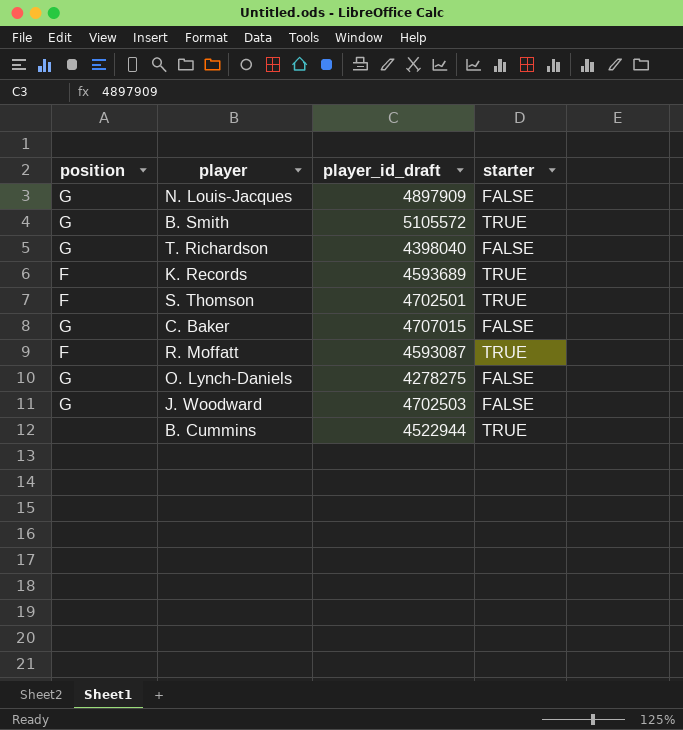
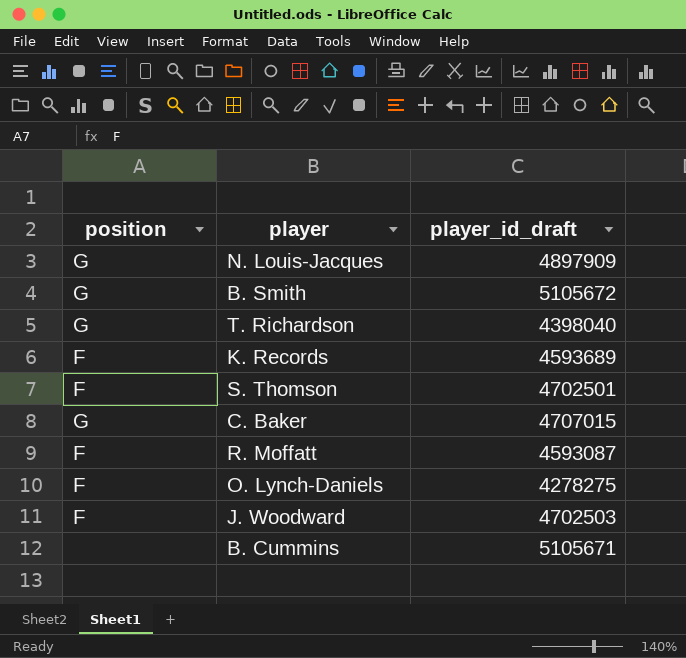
column starter | position: 4 -> none
B. Smith | player_id_draft: 5105572 -> 5105672
O. Lynch-Daniels | position: G -> F
J. Woodward | position: G -> F
B. Cummins | player_id_draft: 4522944 -> 5105671

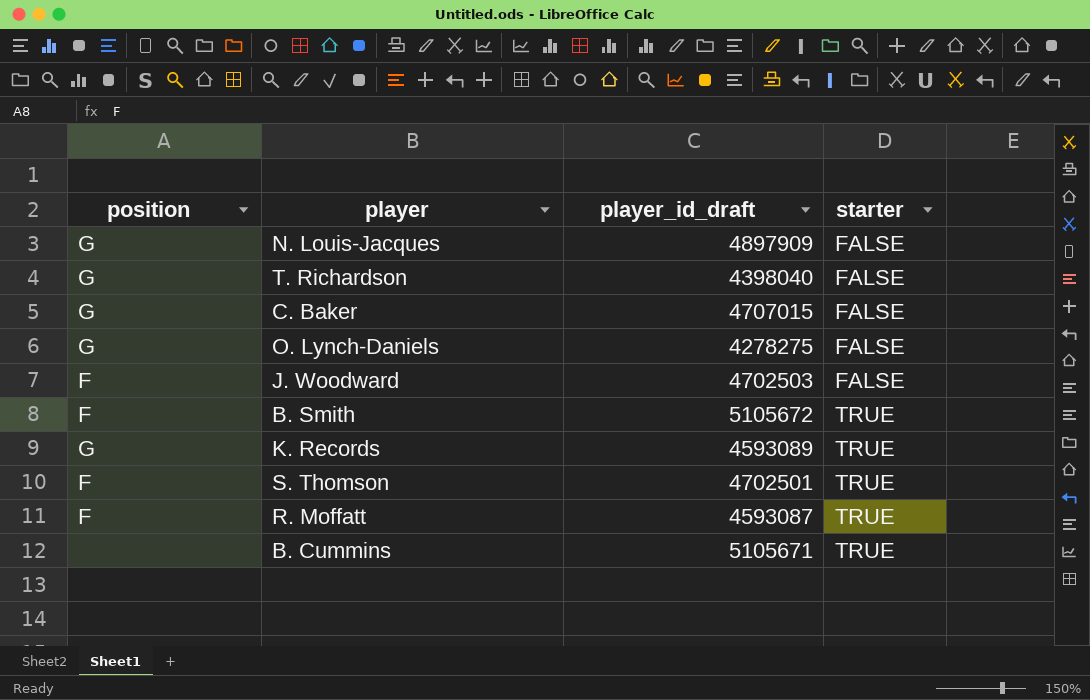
row order: none -> starter ascending
column starter | position: none -> 4
O. Lynch-Daniels | position: F -> G
B. Smith | position: G -> F
K. Records | position: F -> G
K. Records | player_id_draft: 4593689 -> 4593089

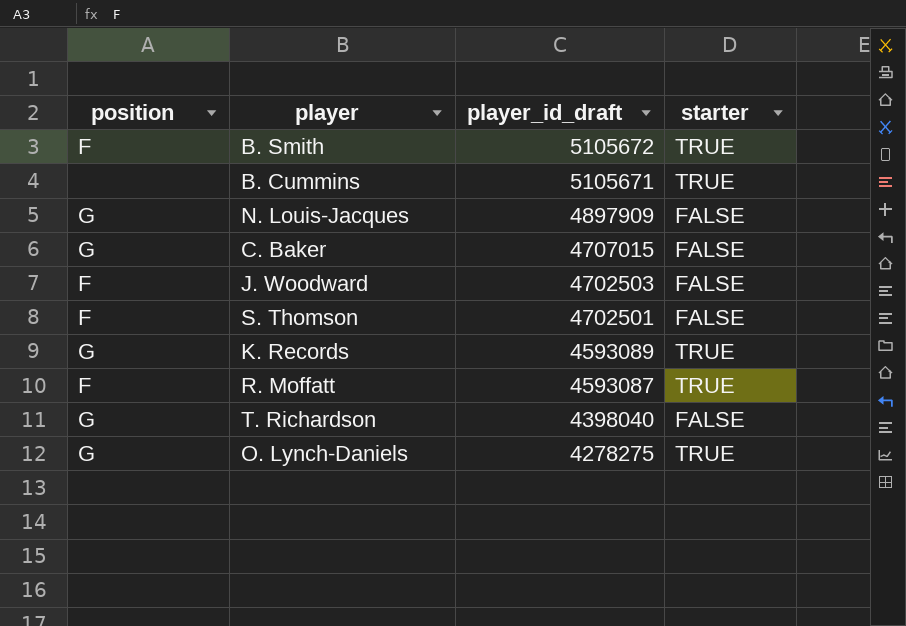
row order: starter ascending -> player_id_draft descending
S. Thomson | starter: TRUE -> FALSE
O. Lynch-Daniels | starter: FALSE -> TRUE

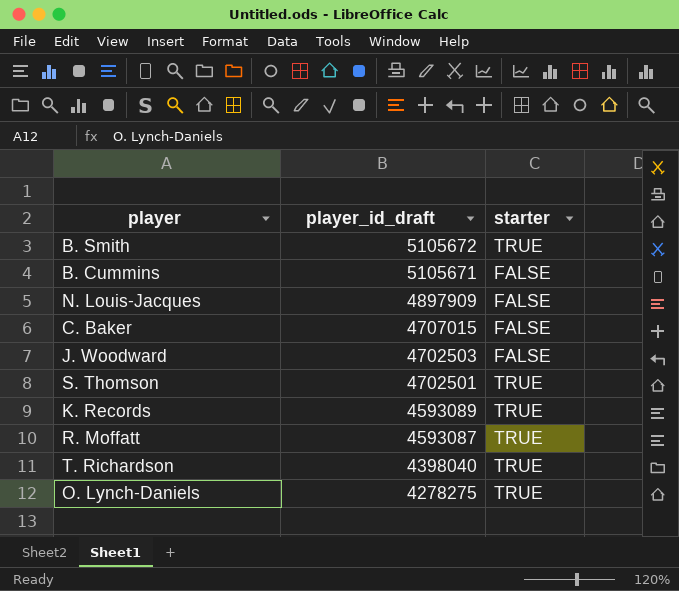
column position | position: 1 -> none
B. Cummins | starter: TRUE -> FALSE
S. Thomson | starter: FALSE -> TRUE
T. Richardson | starter: FALSE -> TRUE

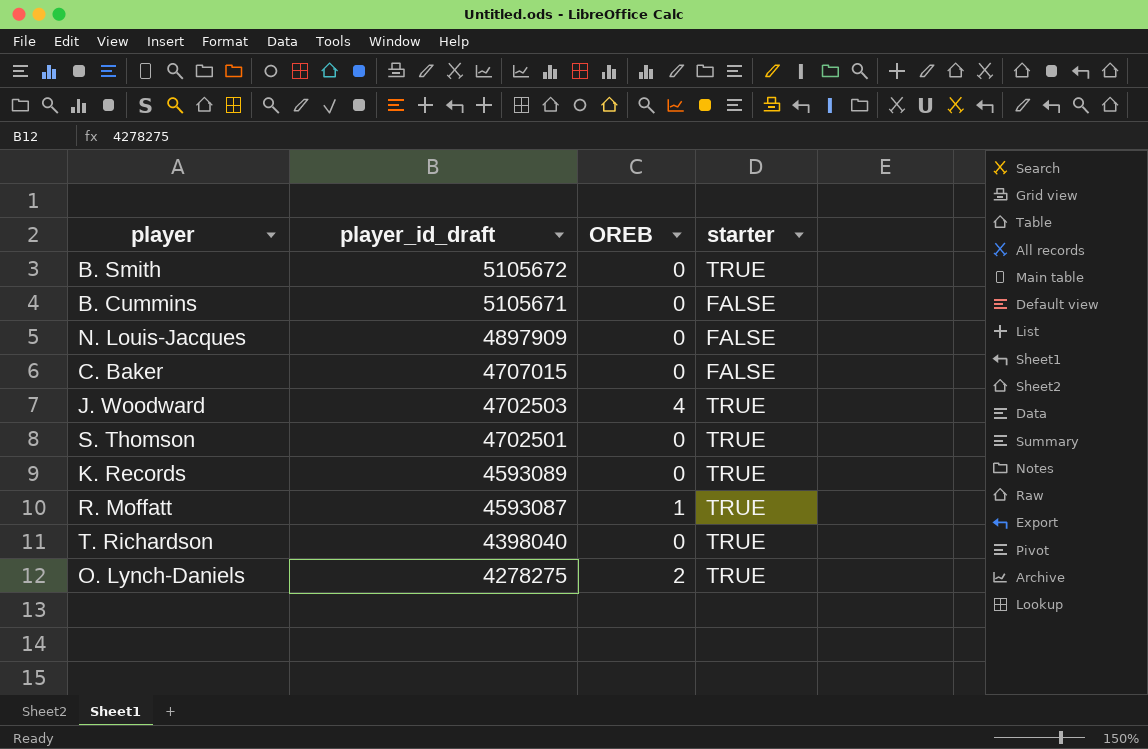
column OREB | position: none -> 3
J. Woodward | starter: FALSE -> TRUE

